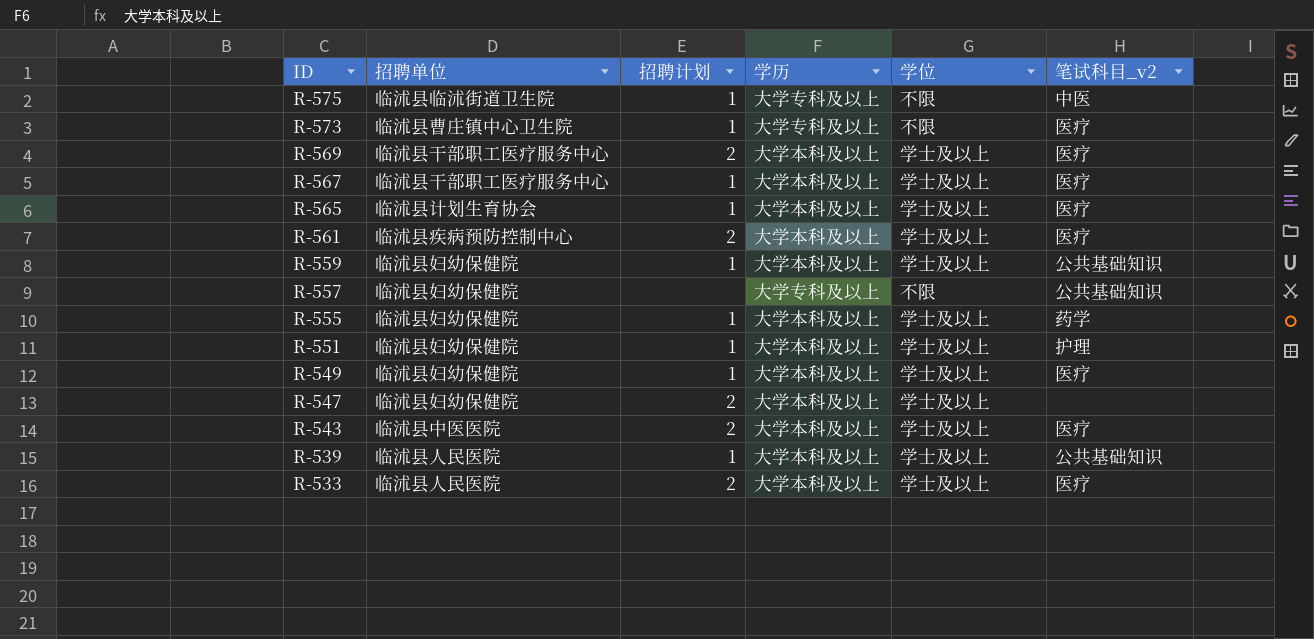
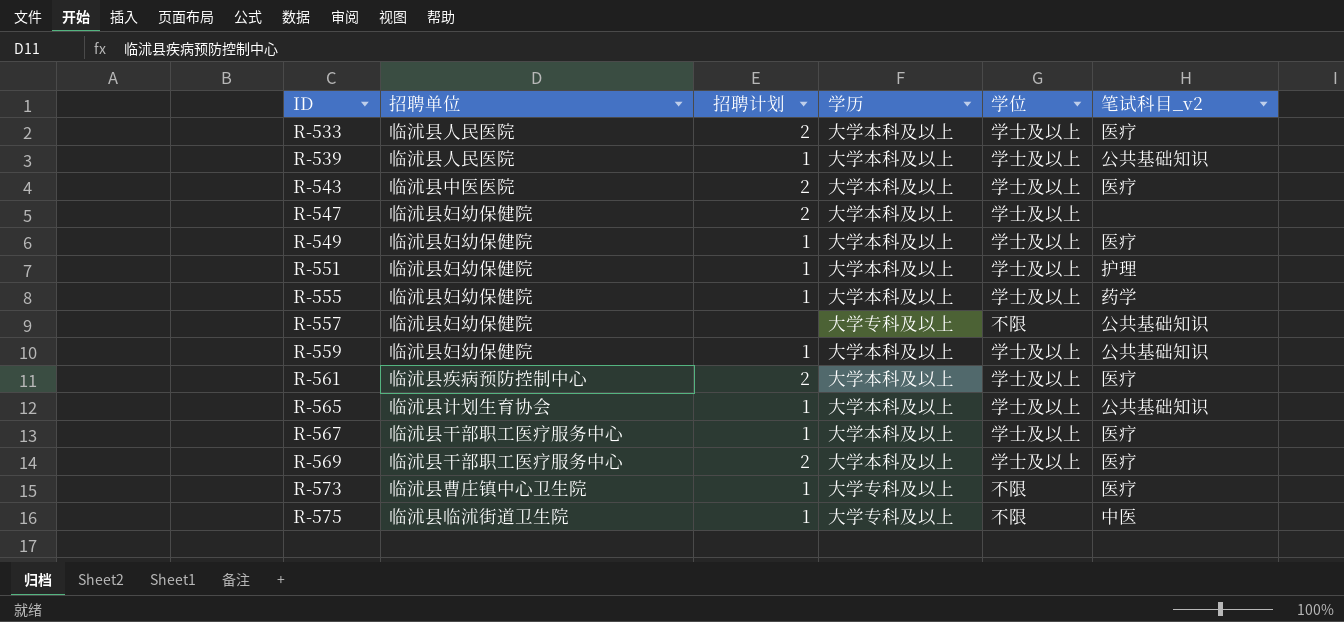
row order: ID descending -> ID ascending
R-565 | 笔试科目_v2: 医疗 -> 公共基础知识

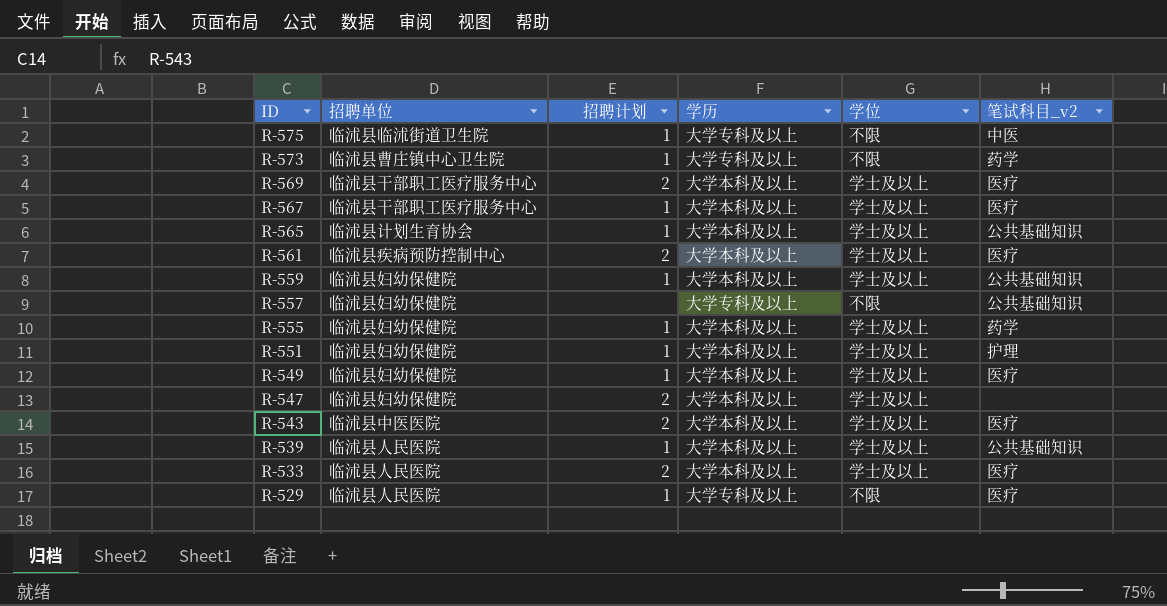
row order: ID ascending -> ID descending
R-573 | 笔试科目_v2: 医疗 -> 药学
row R-529: none -> 临沭县人民医院 | 1 | 大学专科及以上 | 不限 | 医疗

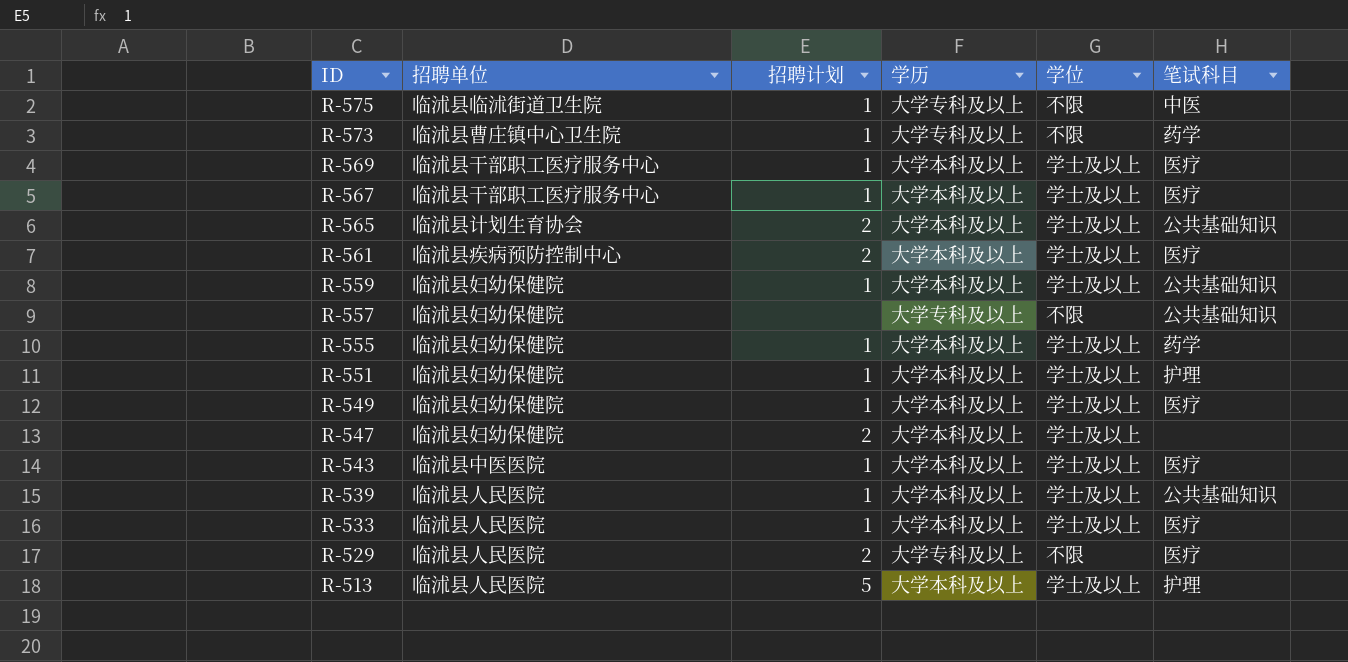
column name: 笔试科目_v2 -> 笔试科目
R-569 | 招聘计划: 2 -> 1
R-565 | 招聘计划: 1 -> 2
R-543 | 招聘计划: 2 -> 1
R-533 | 招聘计划: 2 -> 1
R-529 | 招聘计划: 1 -> 2
row R-513: none -> 临沭县人民医院 | 5 | 大学本科及以上 | 学士及以上 | 护理

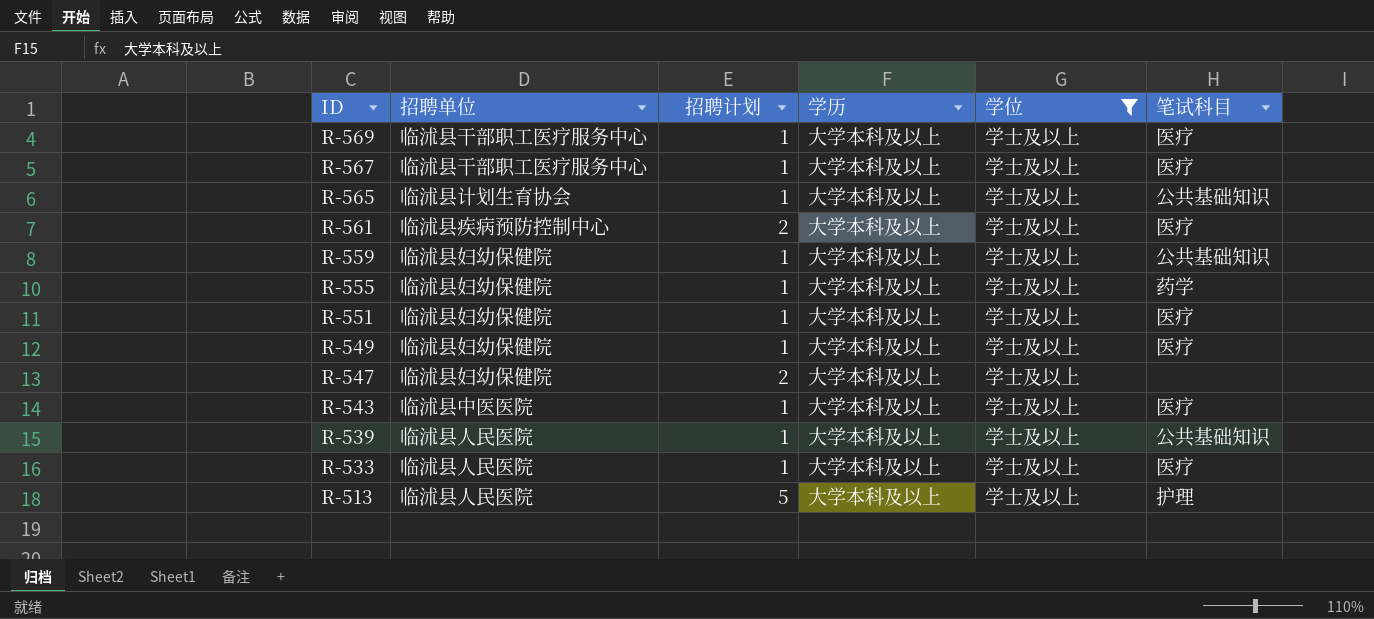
filter: none -> 学位 = 学士及以上
R-565 | 招聘计划: 2 -> 1
R-551 | 笔试科目: 护理 -> 医疗

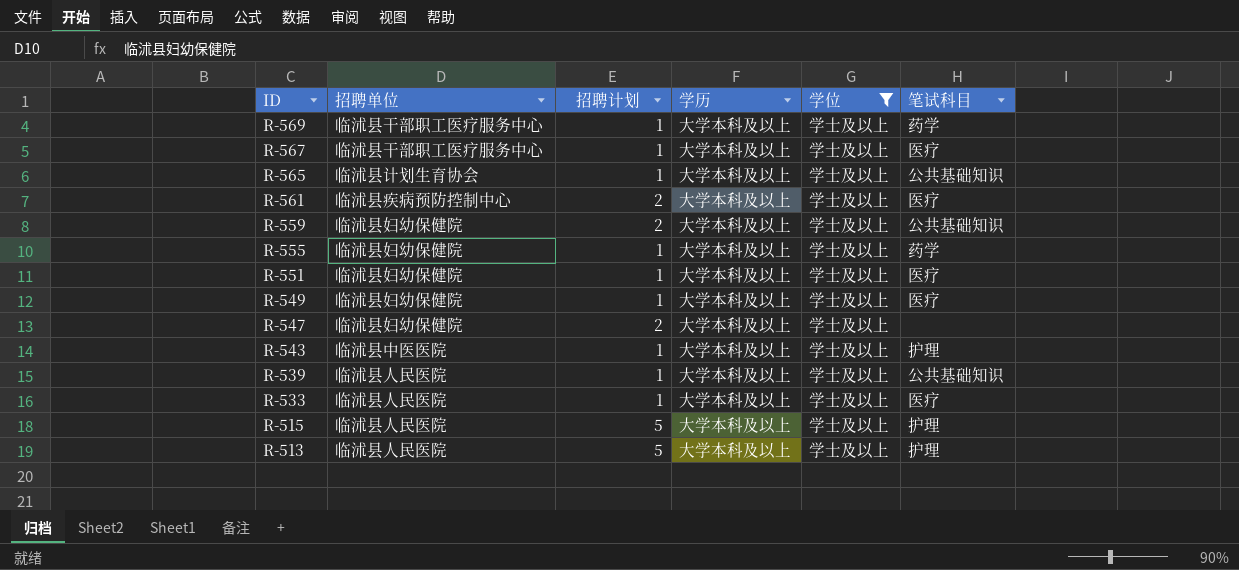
R-569 | 笔试科目: 医疗 -> 药学
R-559 | 招聘计划: 1 -> 2
R-543 | 笔试科目: 医疗 -> 护理
row R-515: none -> 临沭县人民医院 | 5 | 大学本科及以上 | 学士及以上 | 护理

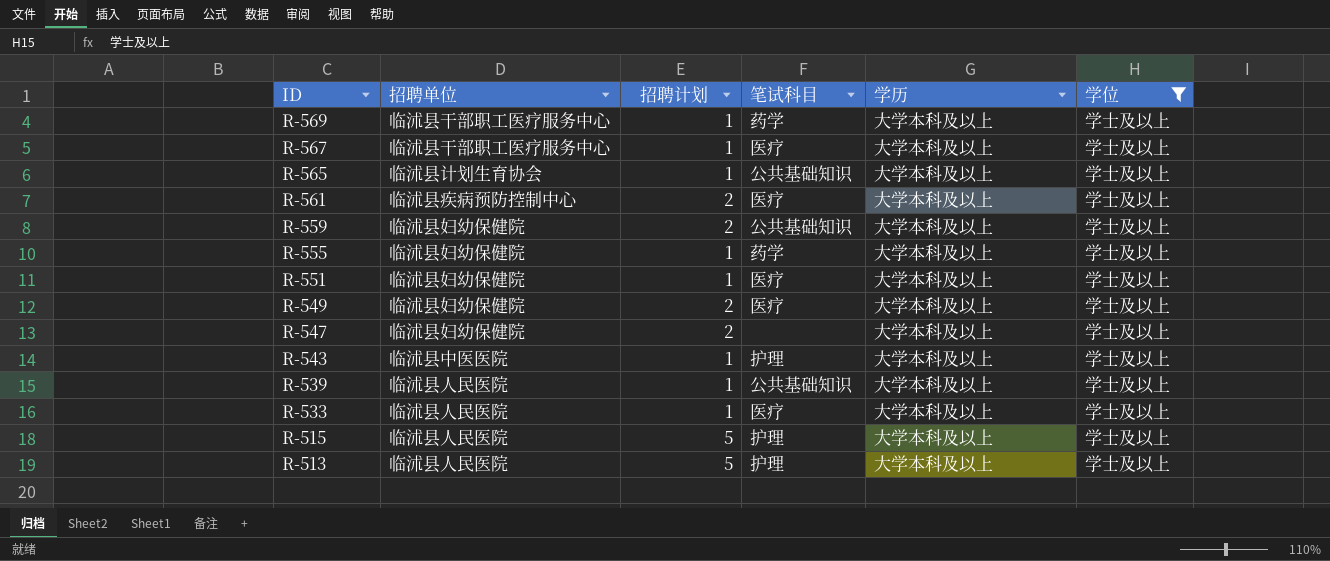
column 笔试科目 | position: 6 -> 4
R-549 | 招聘计划: 1 -> 2

